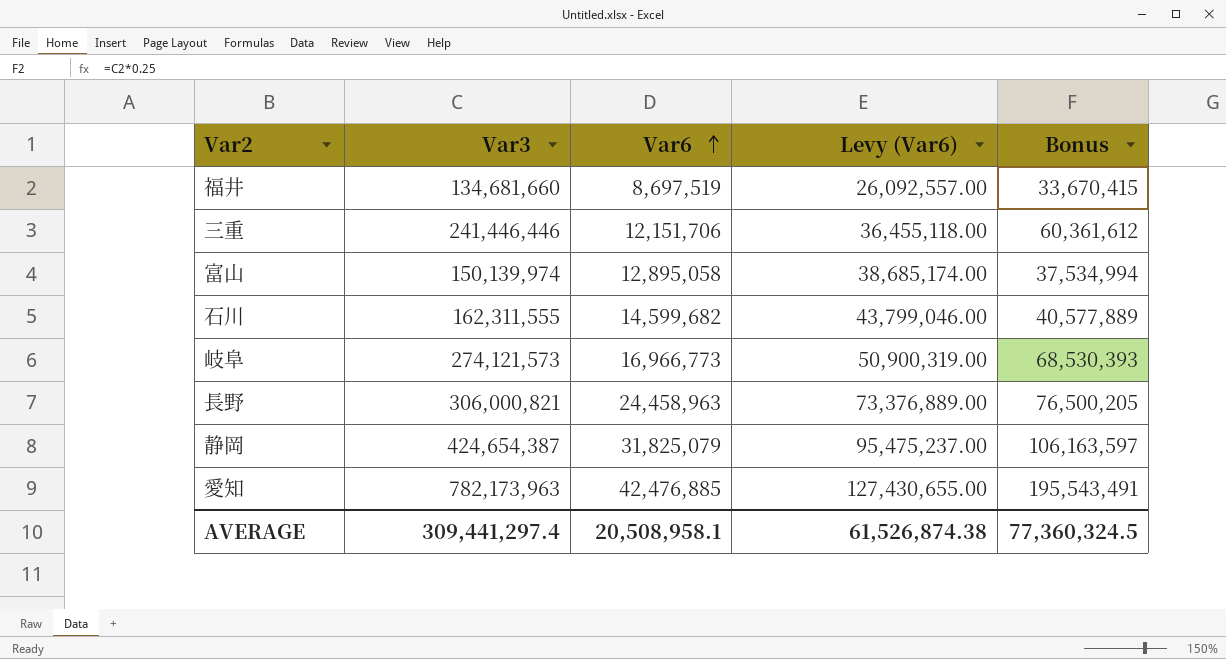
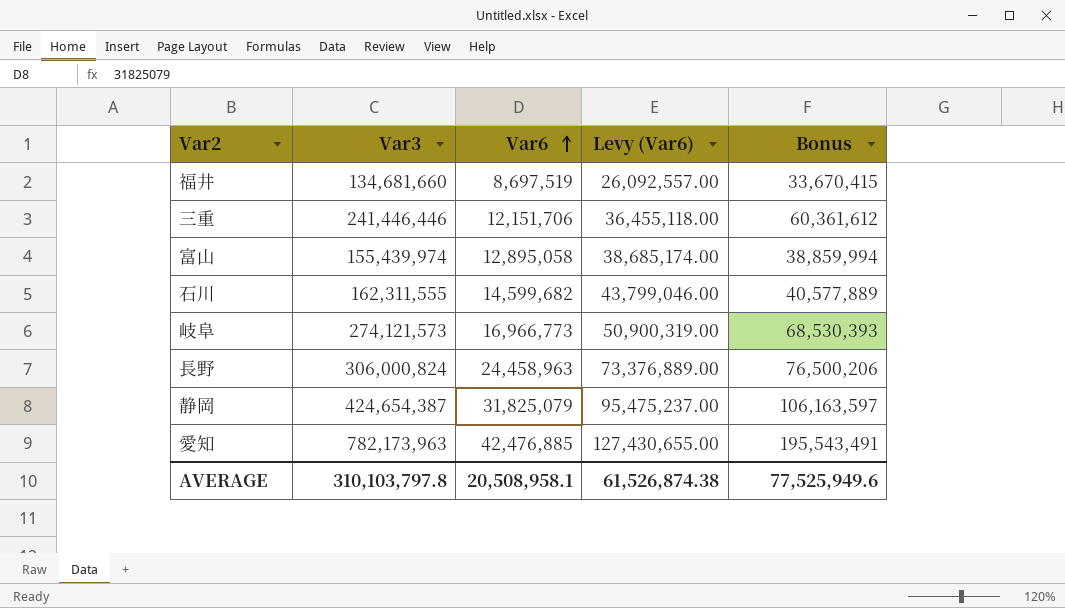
富山 | Var3: 150,139,974 -> 155,439,974
富山 | Bonus: 37,534,994 -> 38,859,994
長野 | Var3: 306,000,821 -> 306,000,824
長野 | Bonus: 76,500,205 -> 76,500,206
AVERAGE | Var3: 309,441,297.4 -> 310,103,797.8
AVERAGE | Bonus: 77,360,324.5 -> 77,525,949.6

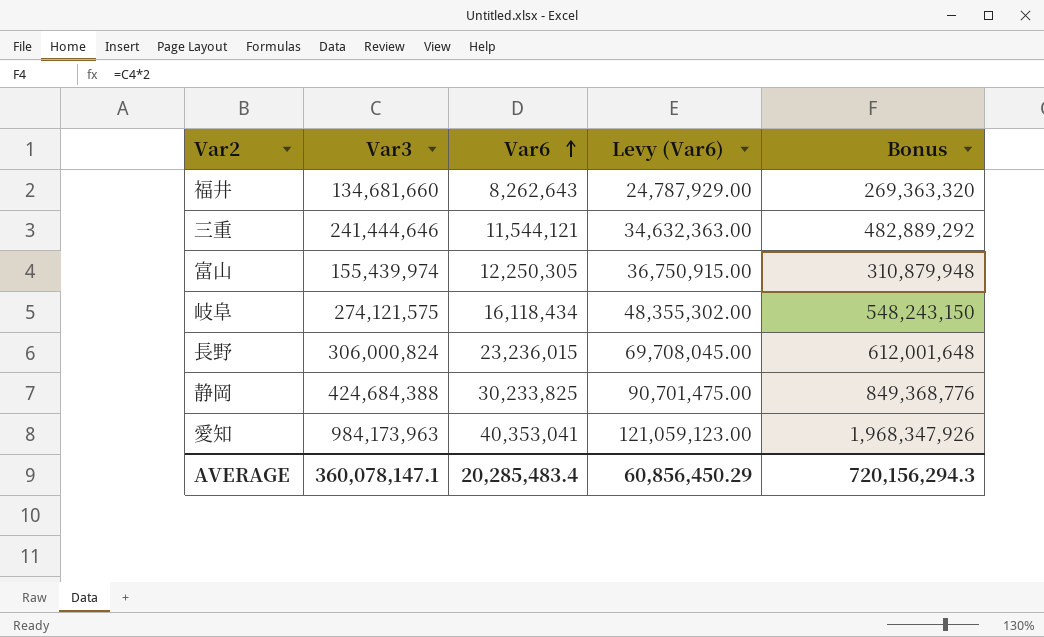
column Bonus | formula: [Var3] * 0.25 -> [Var3] * 2
row 石川: 162,311,555 | 14,599,682 | 43,799,046.00 | 40,577,889 -> none
福井 | Var6: 8,697,519 -> 8,262,643
福井 | Levy (Var6): 26,092,557.00 -> 24,787,929.00
三重 | Var3: 241,446,446 -> 241,444,646
三重 | Var6: 12,151,706 -> 11,544,121
三重 | Levy (Var6): 36,455,118.00 -> 34,632,363.00
富山 | Var6: 12,895,058 -> 12,250,305
富山 | Levy (Var6): 38,685,174.00 -> 36,750,915.00
岐阜 | Var3: 274,121,573 -> 274,121,575
岐阜 | Var6: 16,966,773 -> 16,118,434
岐阜 | Levy (Var6): 50,900,319.00 -> 48,355,302.00
長野 | Var6: 24,458,963 -> 23,236,015
長野 | Levy (Var6): 73,376,889.00 -> 69,708,045.00
静岡 | Var3: 424,654,387 -> 424,684,388
静岡 | Var6: 31,825,079 -> 30,233,825
静岡 | Levy (Var6): 95,475,237.00 -> 90,701,475.00
愛知 | Var3: 782,173,963 -> 984,173,963
愛知 | Var6: 42,476,885 -> 40,353,041
愛知 | Levy (Var6): 127,430,655.00 -> 121,059,123.00
AVERAGE | Var3: 310,103,797.8 -> 360,078,147.1
AVERAGE | Var6: 20,508,958.1 -> 20,285,483.4
AVERAGE | Levy (Var6): 61,526,874.38 -> 60,856,450.29
AVERAGE | Bonus: 77,525,949.6 -> 720,156,294.3

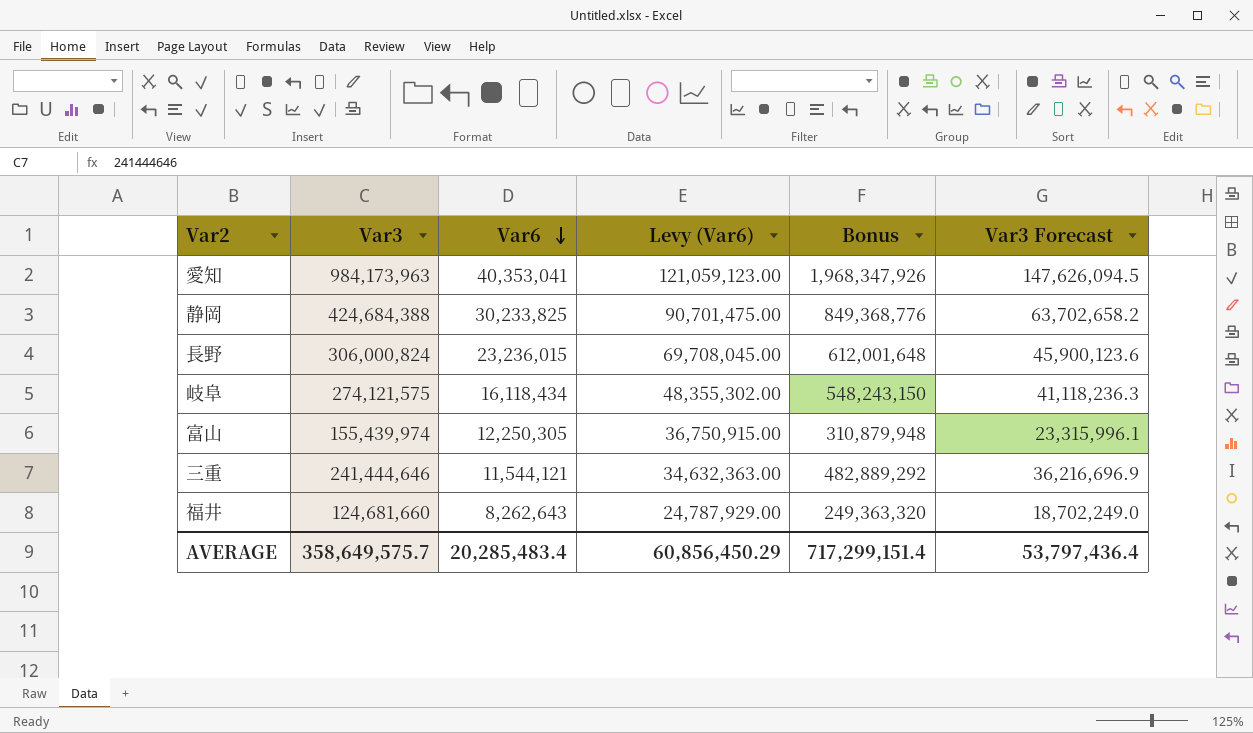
row order: Var6 ascending -> Var6 descending
column Var3 Forecast | formula: none -> [Var3] * 0.15
福井 | Var3: 134,681,660 -> 124,681,660
福井 | Bonus: 269,363,320 -> 249,363,320
AVERAGE | Var3: 360,078,147.1 -> 358,649,575.7
AVERAGE | Bonus: 720,156,294.3 -> 717,299,151.4

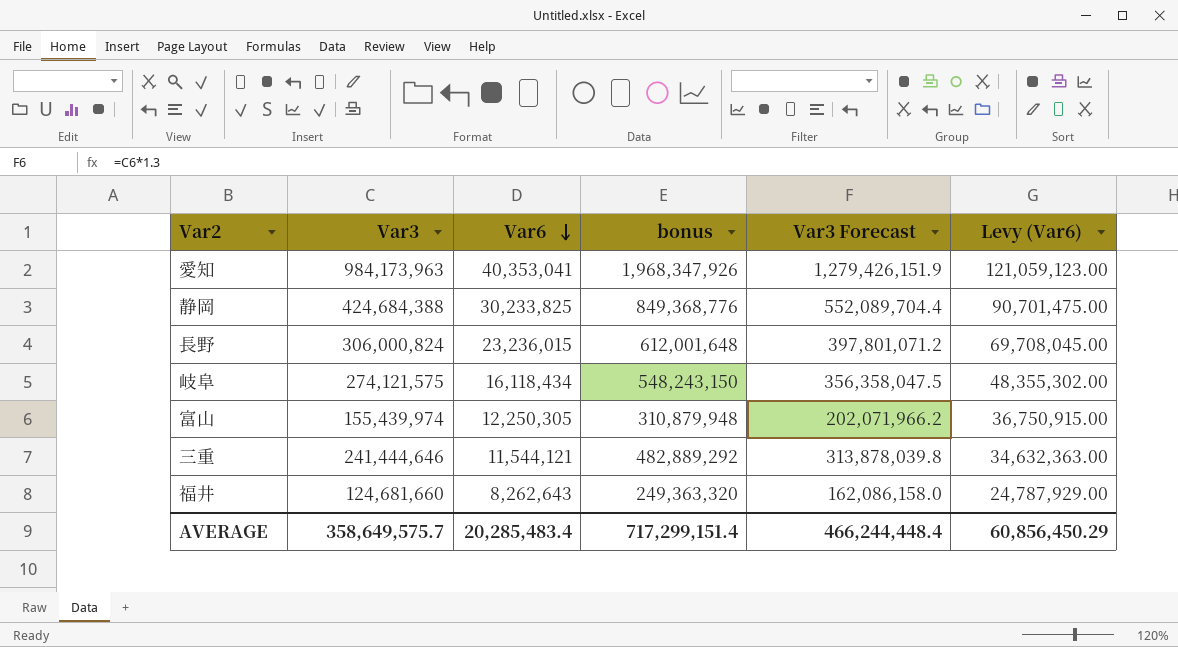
column name: Bonus -> bonus
column Var3 Forecast | formula: [Var3] * 0.15 -> [Var3] * 1.3
column Levy (Var6) | position: 4 -> 6
AVERAGE | Var3 Forecast: 53,797,436.4 -> 466,244,448.4

